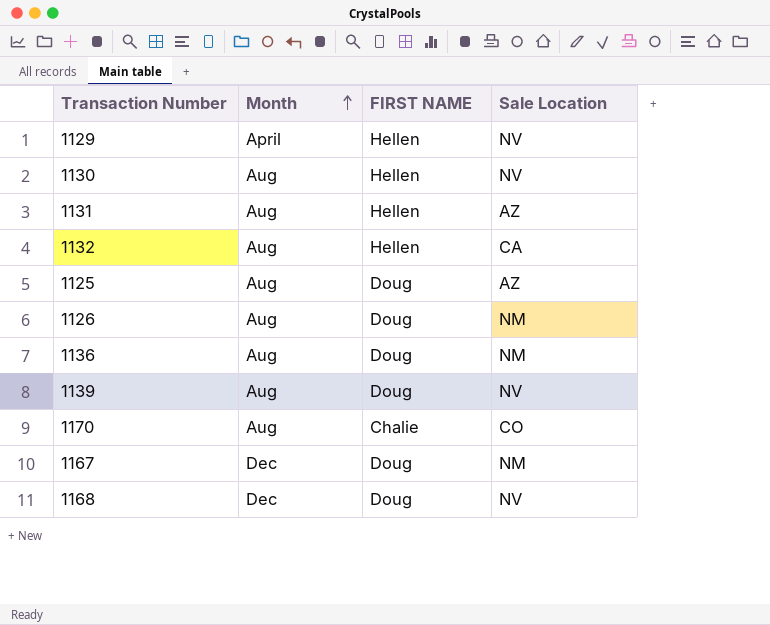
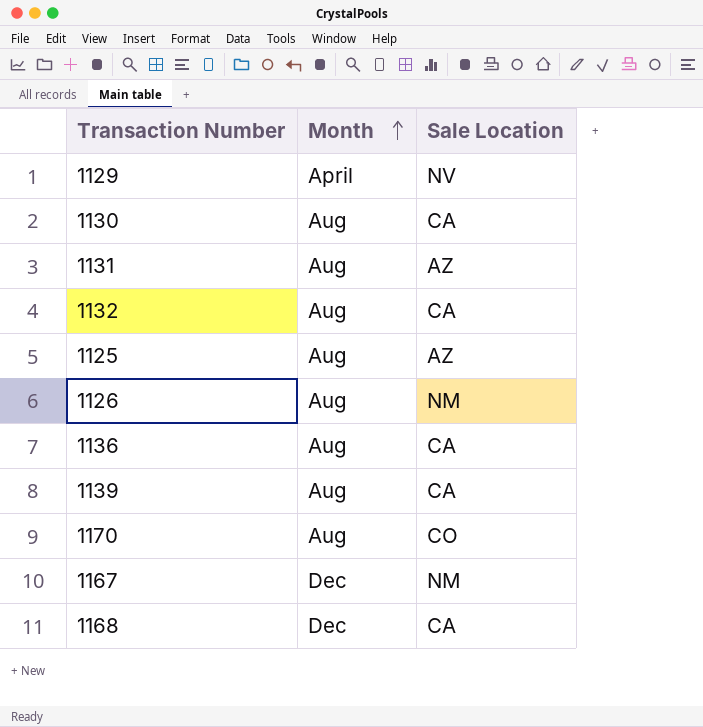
column FIRST NAME | position: 3 -> none
1130 | Sale Location: NV -> CA
1136 | Sale Location: NM -> CA
1139 | Sale Location: NV -> CA
1168 | Sale Location: NV -> CA

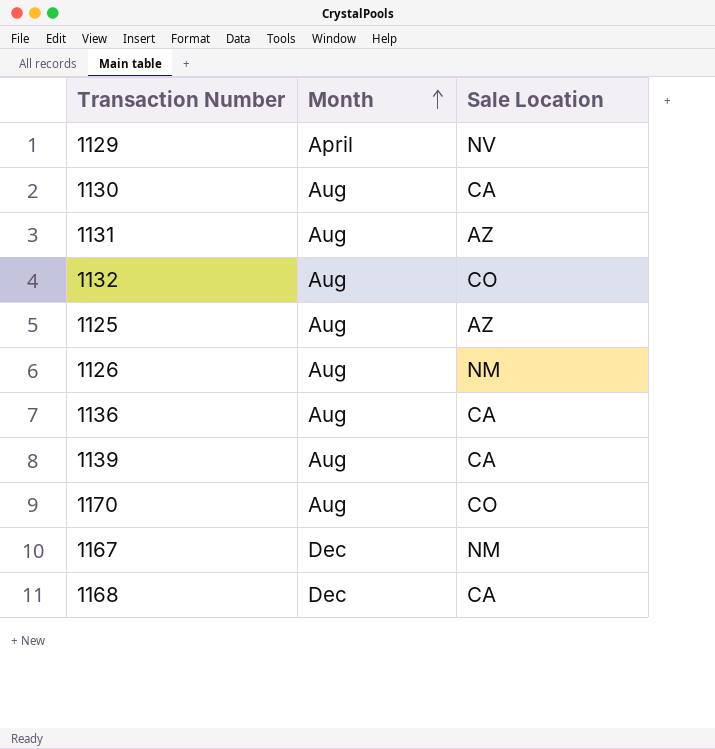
1132 | Sale Location: CA -> CO

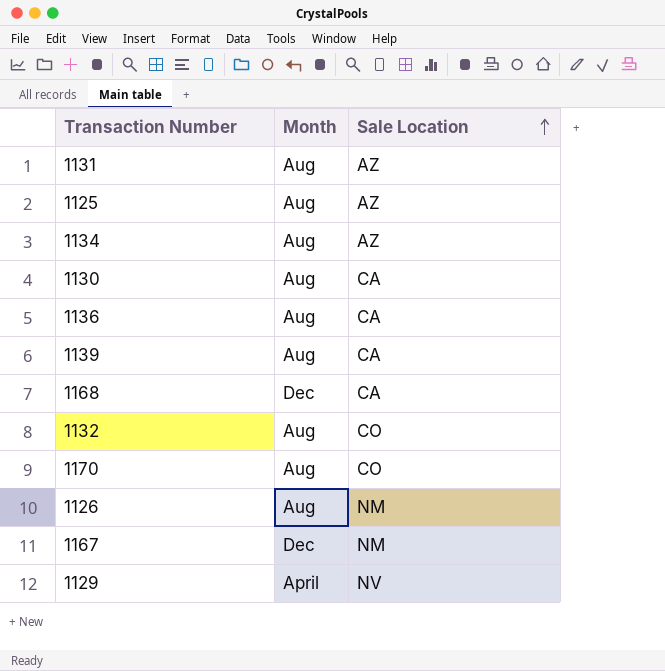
row order: Month ascending -> Sale Location ascending
row 1134: none -> Aug | AZ

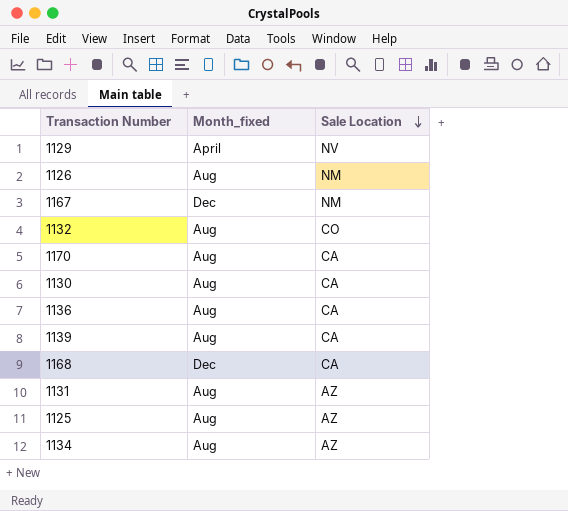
row order: Sale Location ascending -> Sale Location descending
column name: Month -> Month_fixed
1170 | Sale Location: CO -> CA

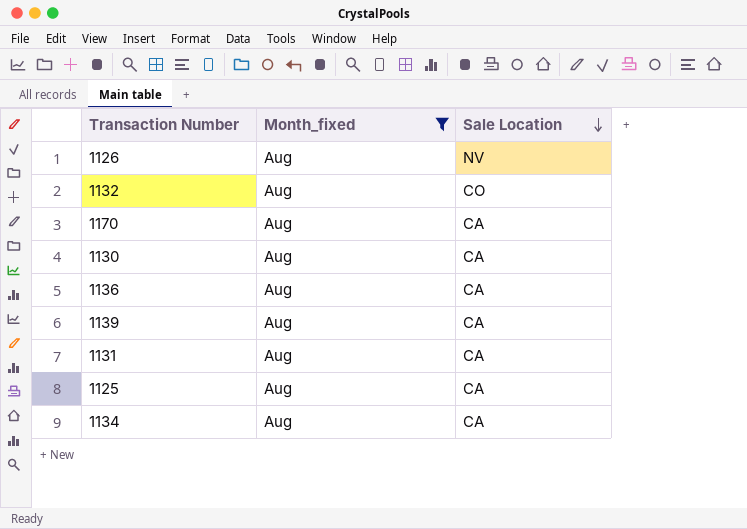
filter: none -> Month_fixed = Aug
1126 | Sale Location: NM -> NV
1131 | Sale Location: AZ -> CA
1125 | Sale Location: AZ -> CA
1134 | Sale Location: AZ -> CA

